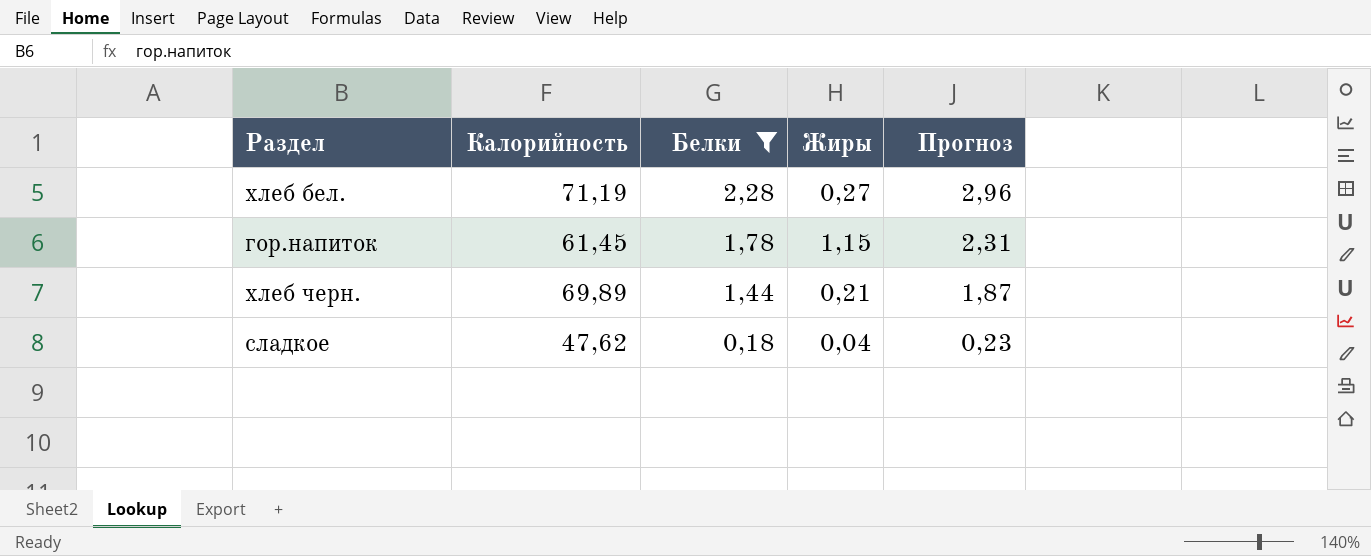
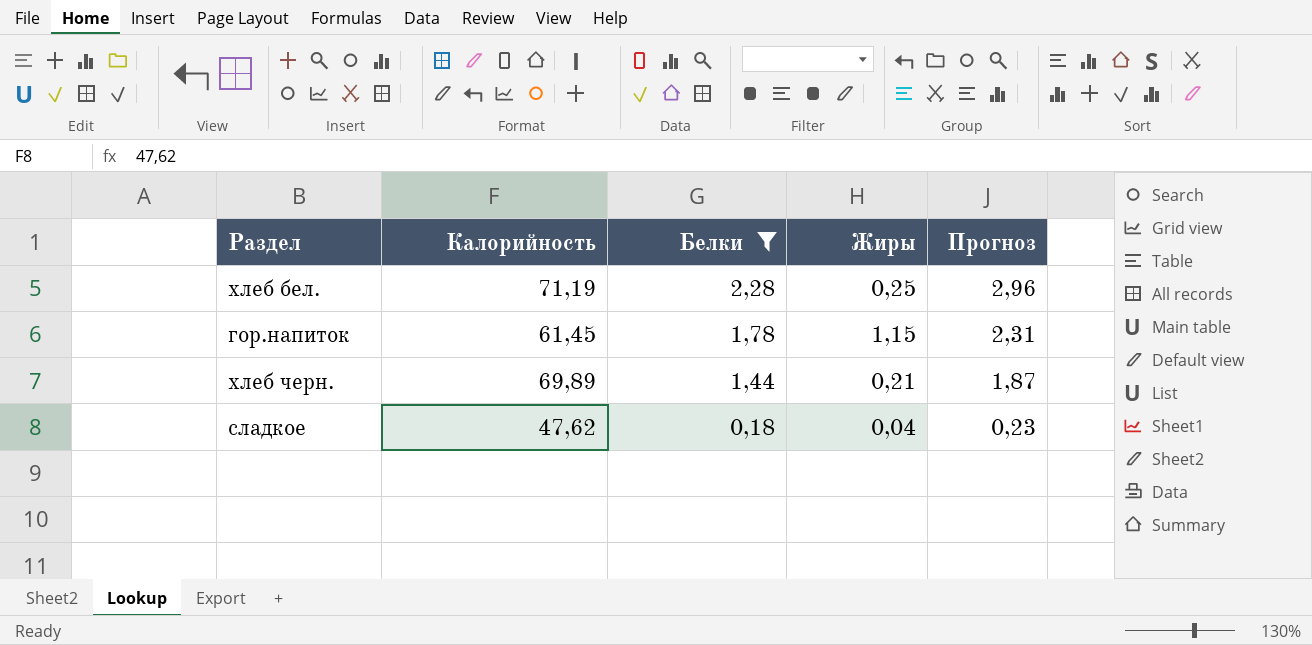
хлеб бел. | Жиры: 0,27 -> 0,25

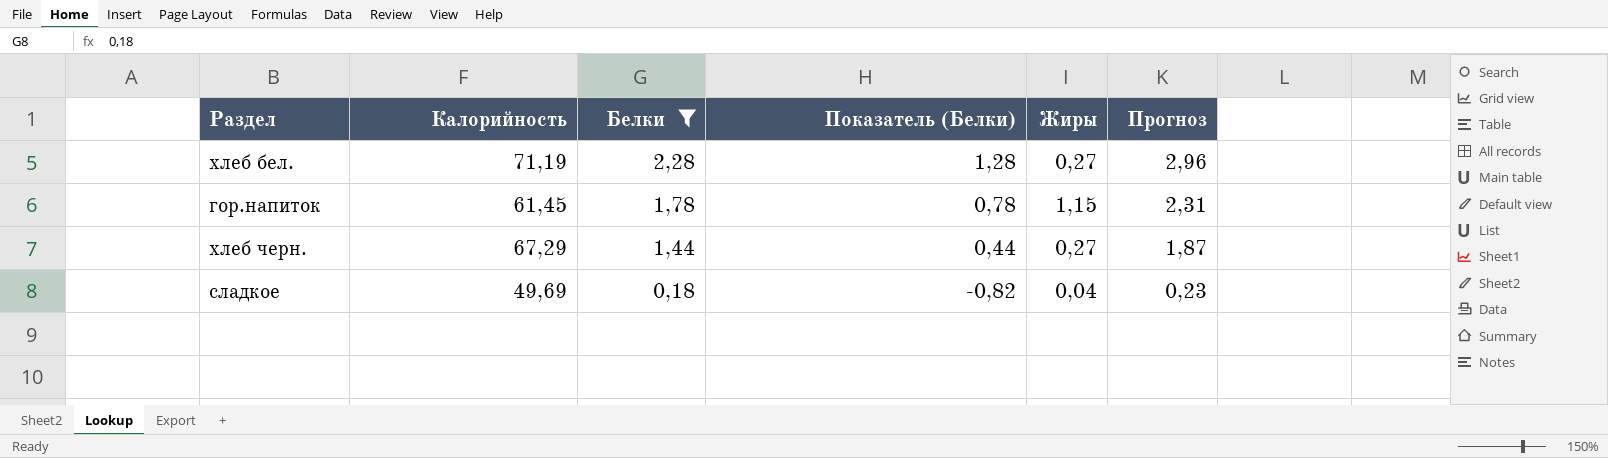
column Показатель (Белки) | formula: none -> [Белки] - 1
хлеб бел. | Жиры: 0,25 -> 0,27
хлеб черн. | Калорийность: 69,89 -> 67,29
хлеб черн. | Жиры: 0,21 -> 0,27
сладкое | Калорийность: 47,62 -> 49,69

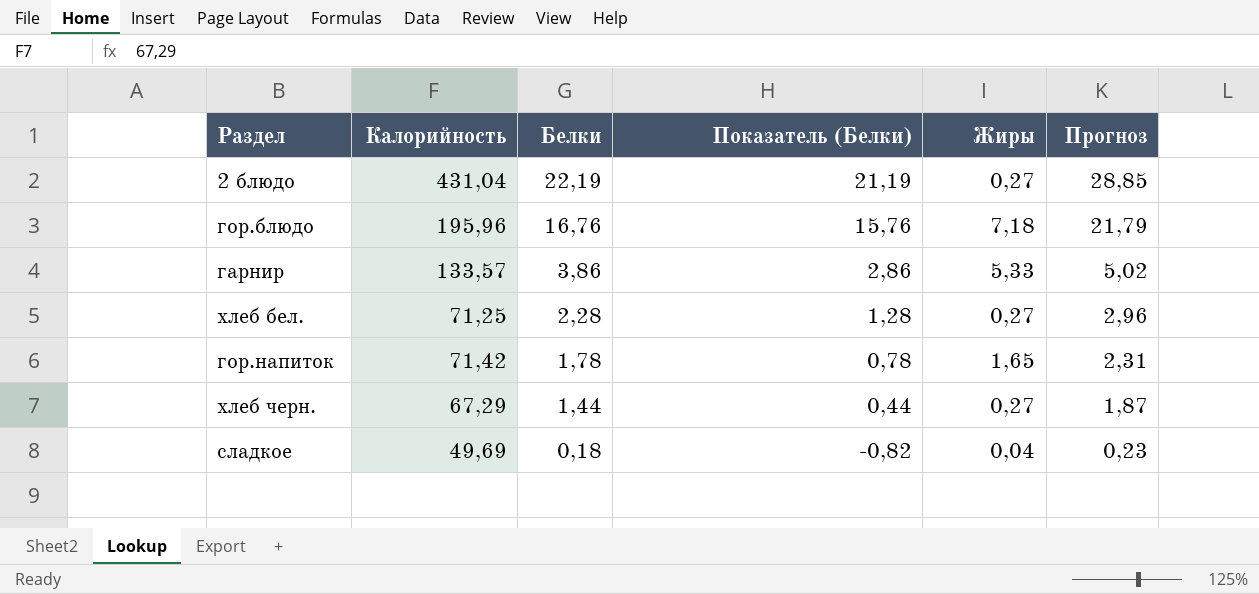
filter: Белки <= 2,28 -> none
хлеб бел. | Калорийность: 71,19 -> 71,25
гор.напиток | Калорийность: 61,45 -> 71,42
гор.напиток | Жиры: 1,15 -> 1,65

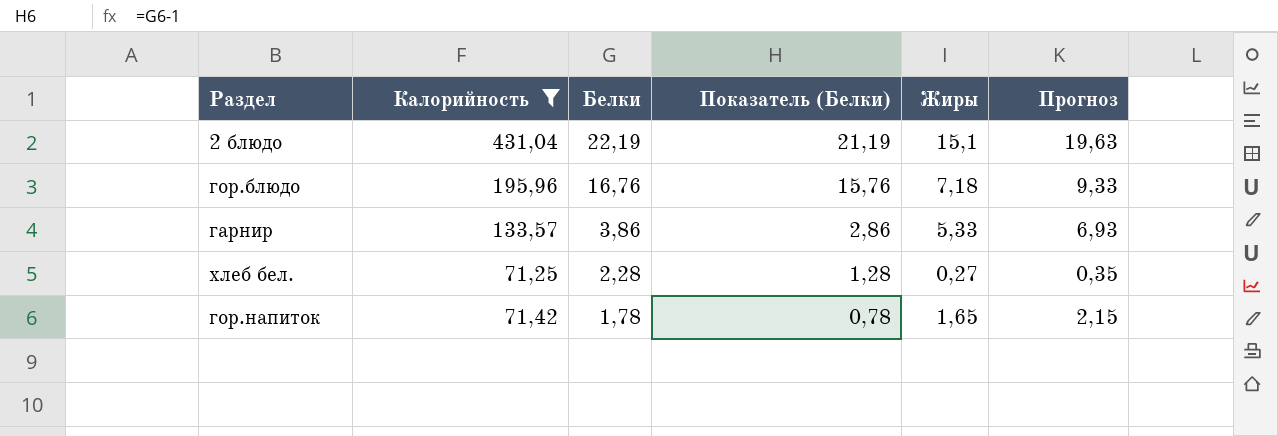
filter: none -> Калорийность >= 71,25
column Прогноз | formula: [Белки] * 1,3 -> [Жиры] * 1,3
2 блюдо | Жиры: 0,27 -> 15,1

